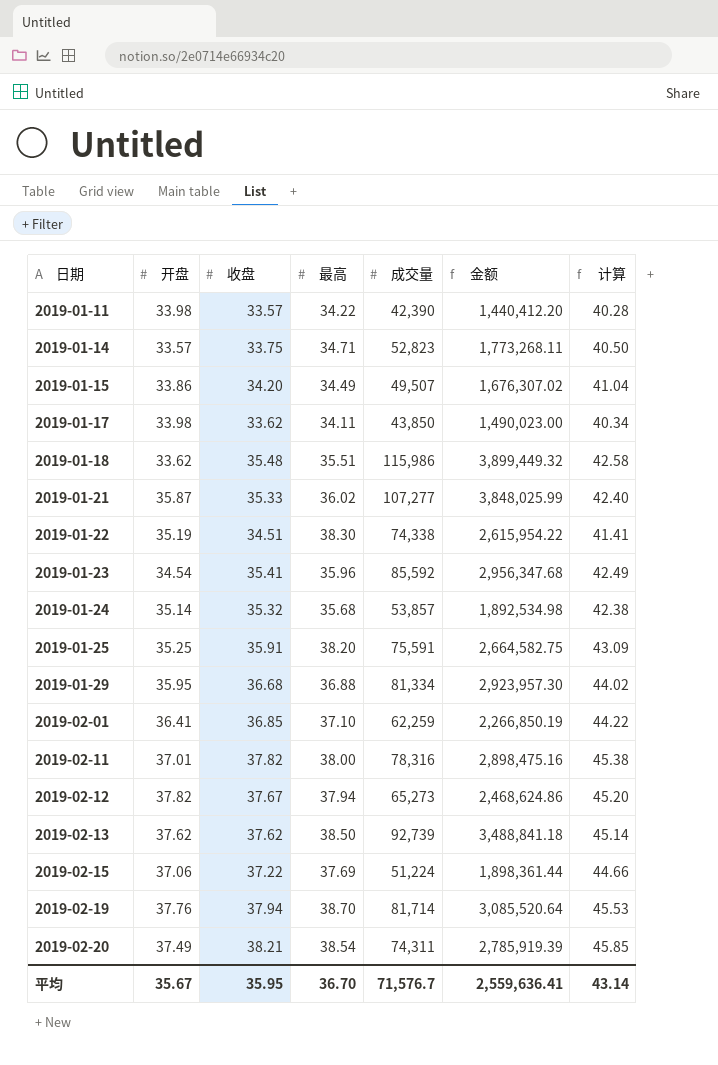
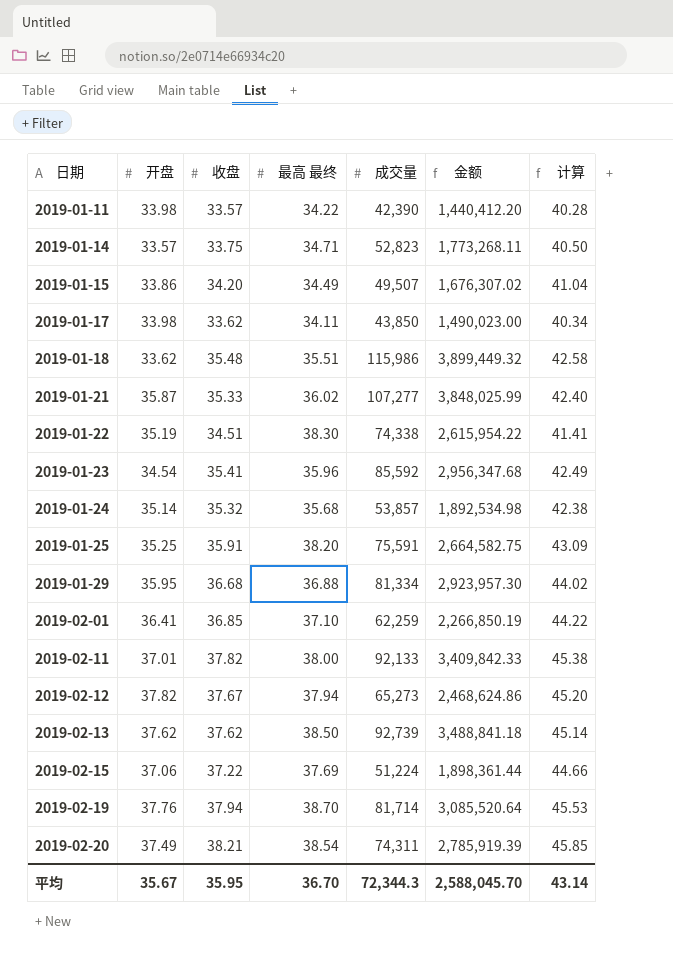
column name: 最高 -> 最高 最终
2019-02-11 | 成交量: 78,316 -> 92,133
2019-02-11 | 金额: 2,898,475.16 -> 3,409,842.33
平均 | 成交量: 71,576.7 -> 72,344.3
平均 | 金额: 2,559,636.41 -> 2,588,045.70

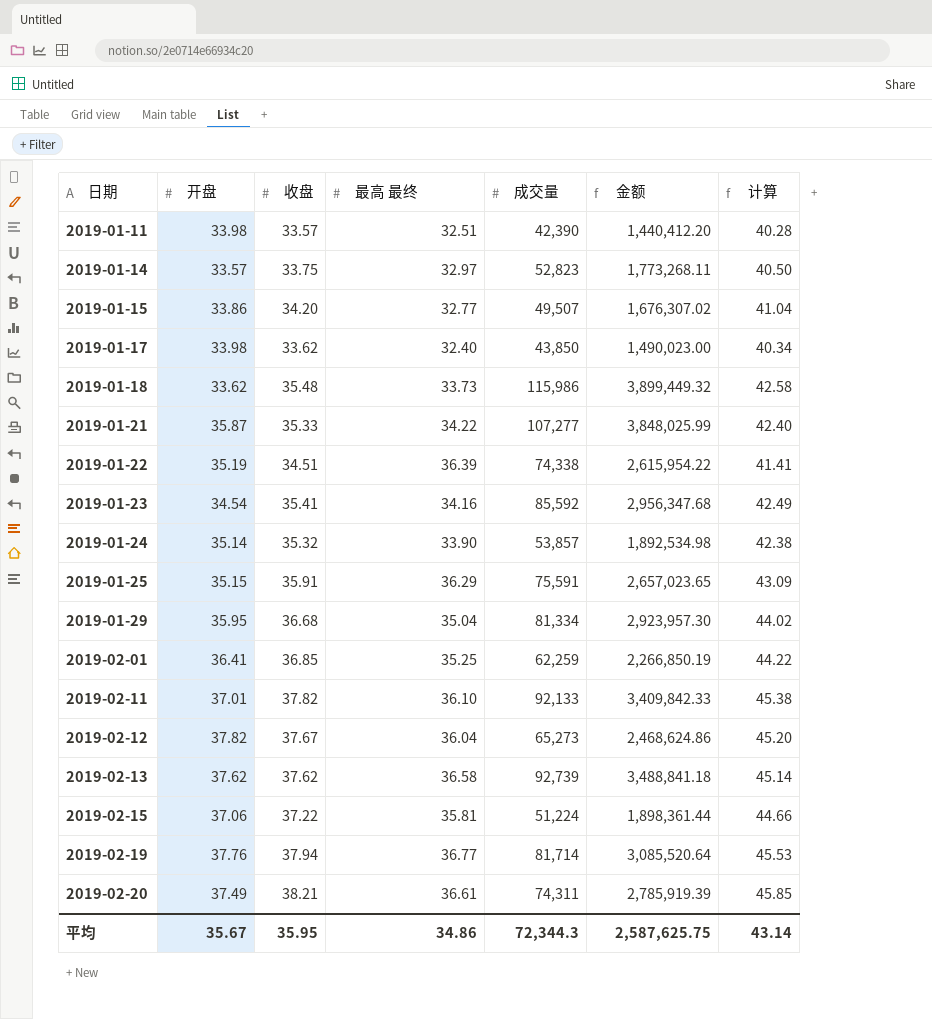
2019-01-11 | 最高 最终: 34.22 -> 32.51
2019-01-14 | 最高 最终: 34.71 -> 32.97
2019-01-15 | 最高 最终: 34.49 -> 32.77
2019-01-17 | 最高 最终: 34.11 -> 32.40
2019-01-18 | 最高 最终: 35.51 -> 33.73
2019-01-21 | 最高 最终: 36.02 -> 34.22
2019-01-22 | 最高 最终: 38.30 -> 36.39
2019-01-23 | 最高 最终: 35.96 -> 34.16
2019-01-24 | 最高 最终: 35.68 -> 33.90
2019-01-25 | 开盘: 35.25 -> 35.15
2019-01-25 | 最高 最终: 38.20 -> 36.29
2019-01-25 | 金额: 2,664,582.75 -> 2,657,023.65
2019-01-29 | 最高 最终: 36.88 -> 35.04
2019-02-01 | 最高 最终: 37.10 -> 35.25
2019-02-11 | 最高 最终: 38.00 -> 36.10
2019-02-12 | 最高 最终: 37.94 -> 36.04
2019-02-13 | 最高 最终: 38.50 -> 36.58
2019-02-15 | 最高 最终: 37.69 -> 35.81
2019-02-19 | 最高 最终: 38.70 -> 36.77
2019-02-20 | 最高 最终: 38.54 -> 36.61
平均 | 最高 最终: 36.70 -> 34.86
平均 | 金额: 2,588,045.70 -> 2,587,625.75

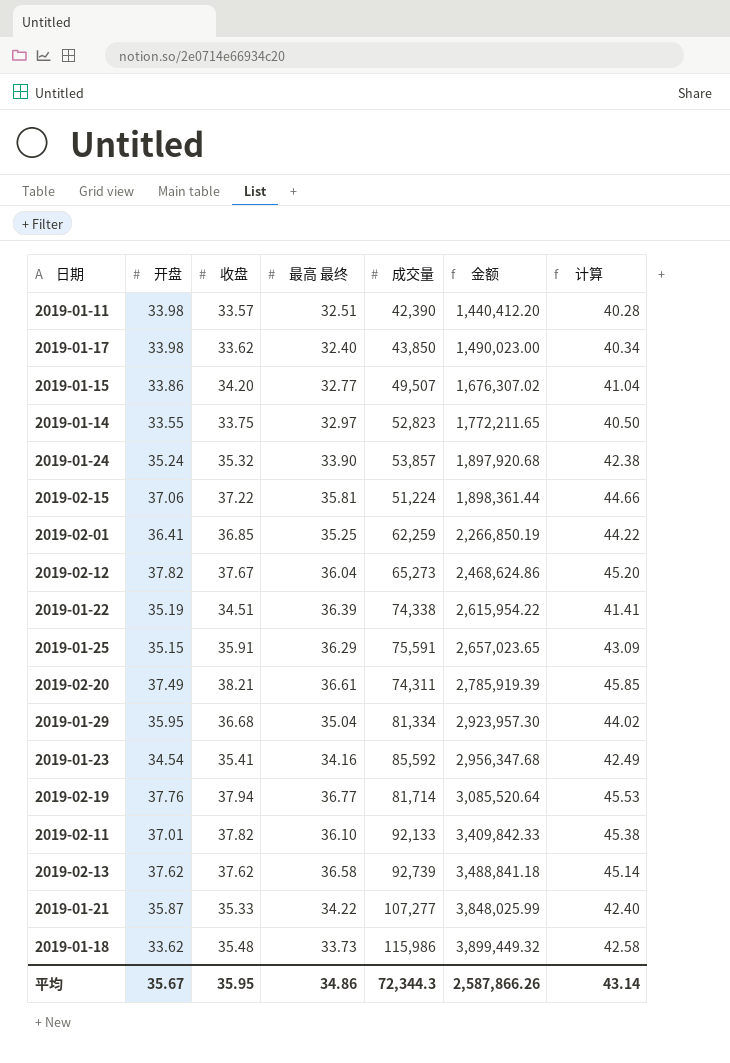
row order: 日期 ascending -> 金额 ascending
2019-01-14 | 开盘: 33.57 -> 33.55
2019-01-14 | 金额: 1,773,268.11 -> 1,772,211.65
2019-01-24 | 开盘: 35.14 -> 35.24
2019-01-24 | 金额: 1,892,534.98 -> 1,897,920.68
平均 | 金额: 2,587,625.75 -> 2,587,866.26

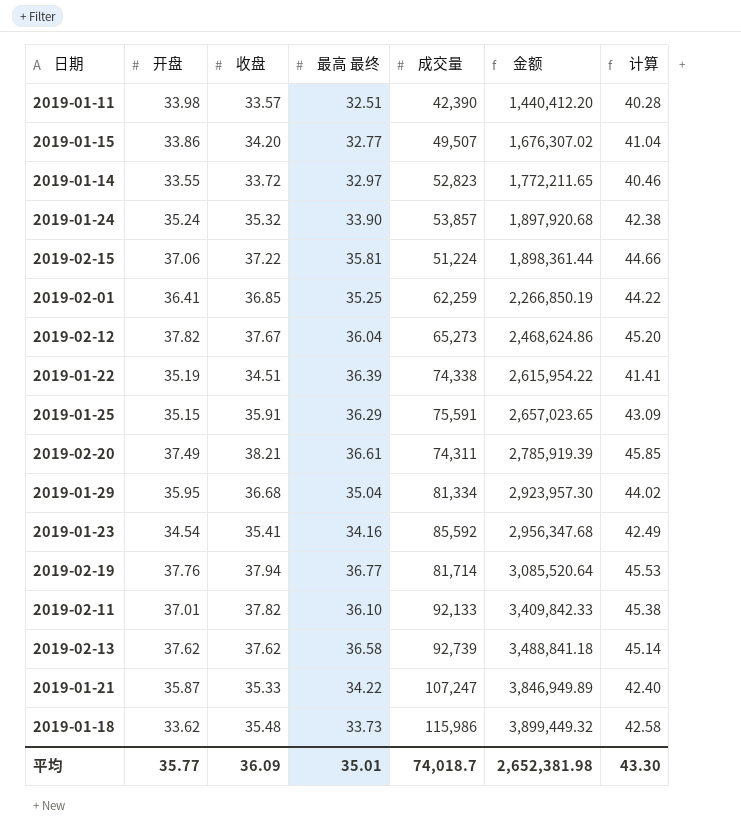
row 2019-01-17: 33.98 | 33.62 | 32.40 | 43,850 | 1,490,023.00 | 40.34 -> none
2019-01-14 | 收盘: 33.75 -> 33.72
2019-01-14 | 计算: 40.50 -> 40.46
2019-01-21 | 成交量: 107,277 -> 107,247
2019-01-21 | 金额: 3,848,025.99 -> 3,846,949.89
平均 | 开盘: 35.67 -> 35.77
平均 | 收盘: 35.95 -> 36.09
平均 | 最高 最终: 34.86 -> 35.01
平均 | 成交量: 72,344.3 -> 74,018.7
平均 | 金额: 2,587,866.26 -> 2,652,381.98
平均 | 计算: 43.14 -> 43.30

